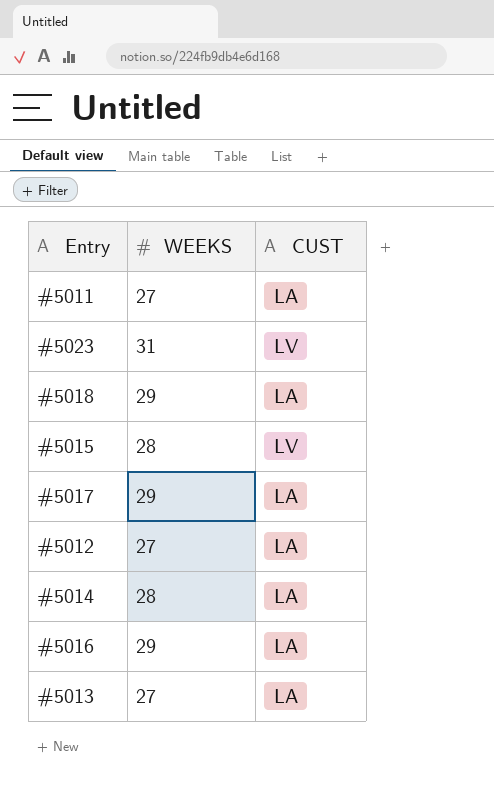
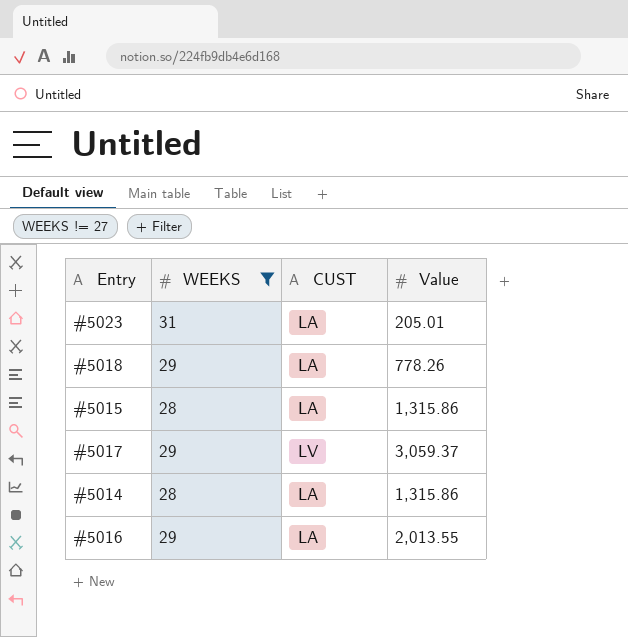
filter: none -> WEEKS != 27
column Value | position: none -> 4
#5023 | CUST: LV -> LA
#5015 | CUST: LV -> LA
#5017 | CUST: LA -> LV

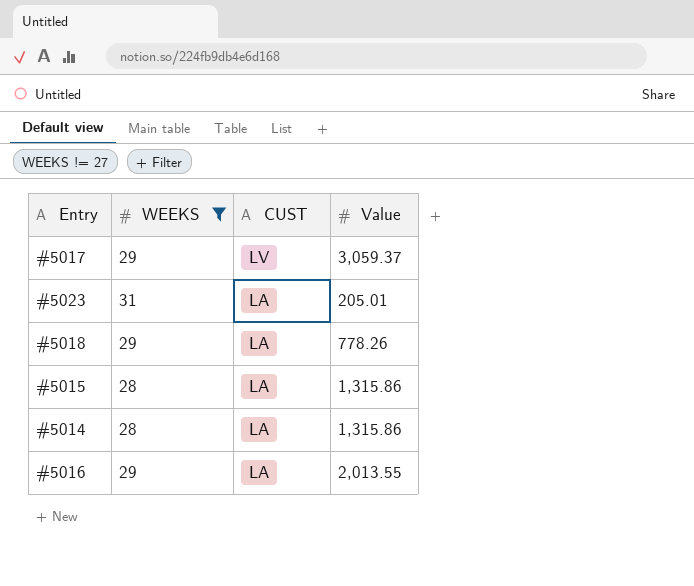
row order: none -> CUST descending

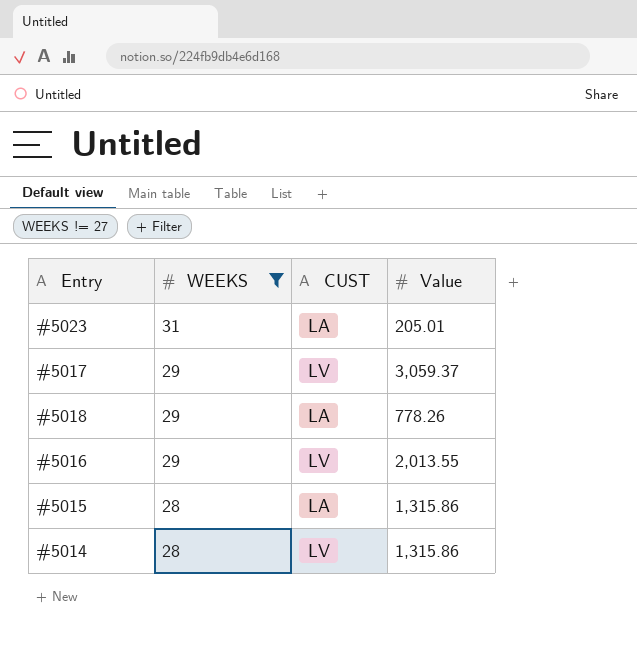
row order: CUST descending -> WEEKS descending
#5016 | CUST: LA -> LV
#5014 | CUST: LA -> LV

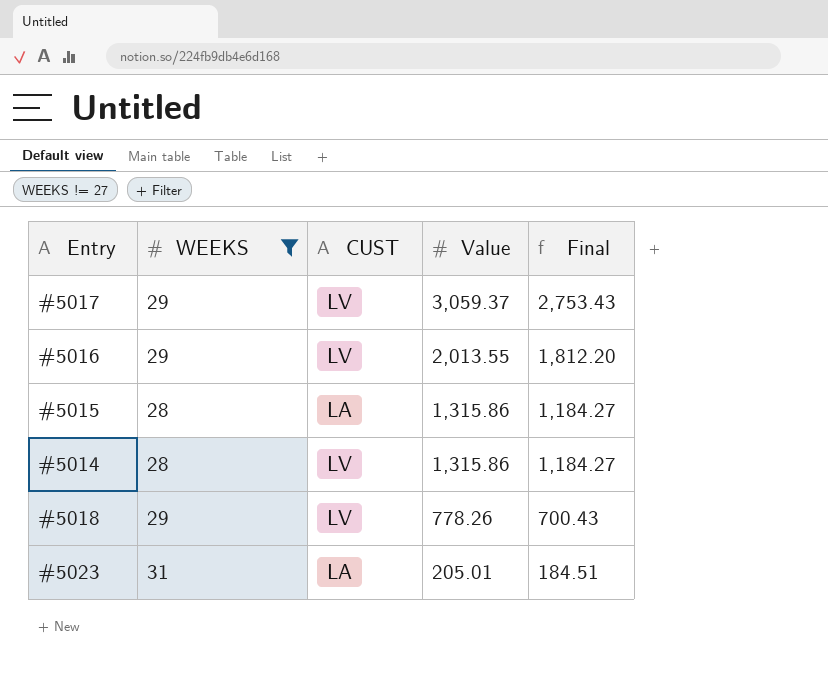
row order: WEEKS descending -> Value descending
column Final | formula: none -> [Value] * 0.9
#5018 | CUST: LA -> LV

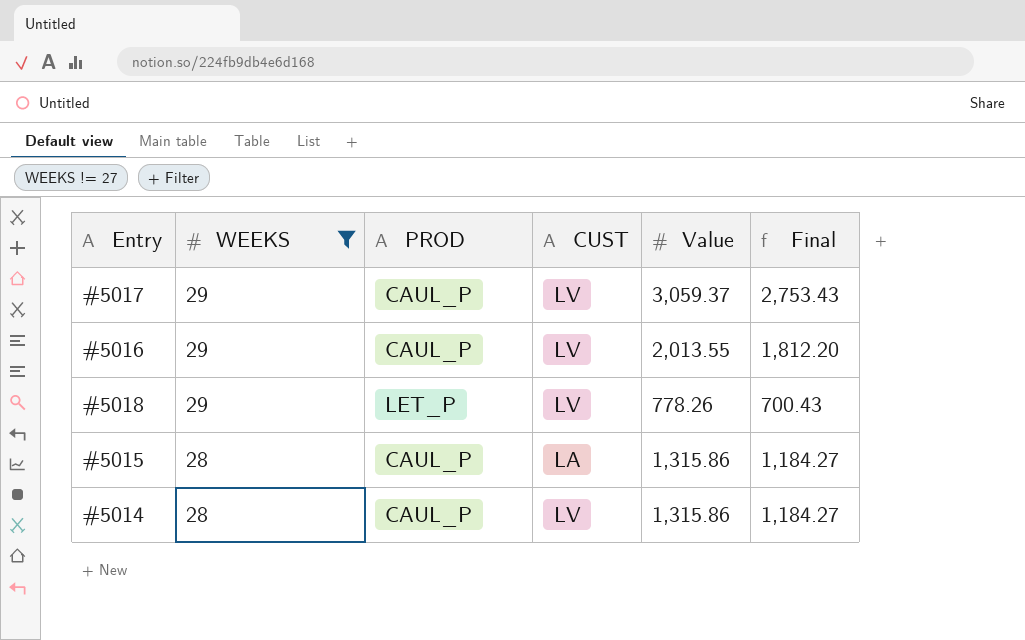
row order: Value descending -> WEEKS descending
column PROD | position: none -> 3
row #5023: 31 | LA | 205.01 | 184.51 -> none

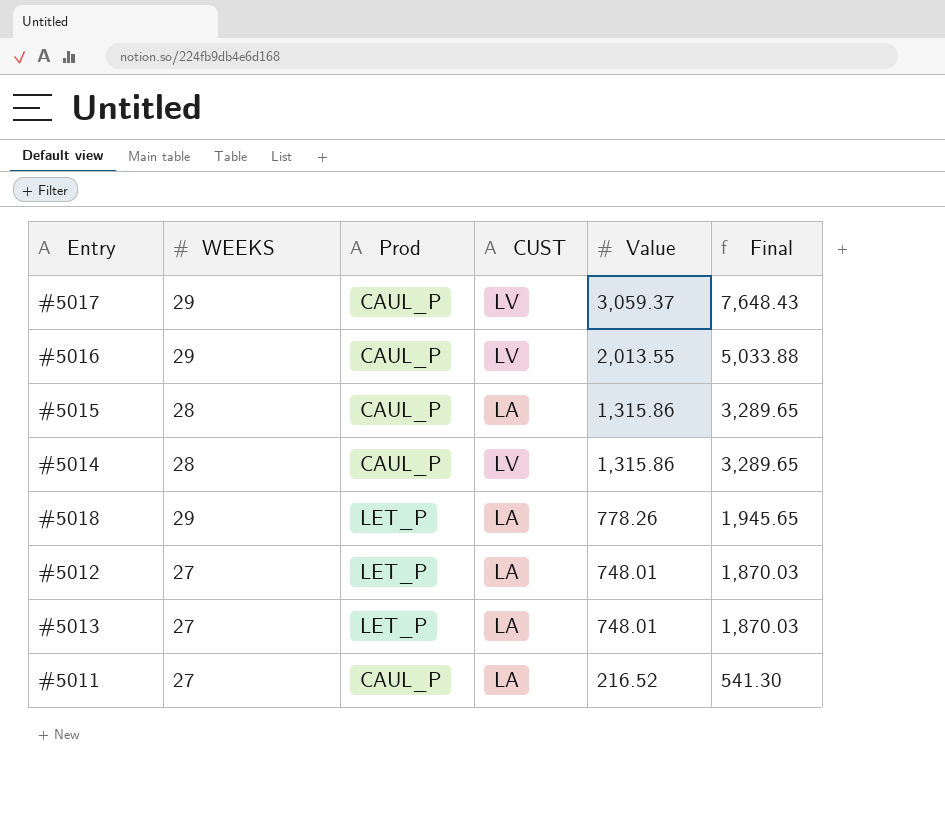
filter: WEEKS != 27 -> none
row order: WEEKS descending -> Value descending
column name: PROD -> Prod
column Final | formula: [Value] * 0.9 -> [Value] * 2.5
#5018 | CUST: LV -> LA

